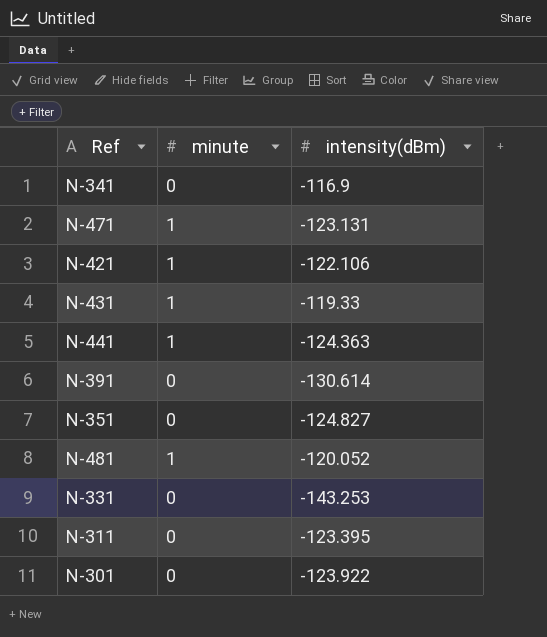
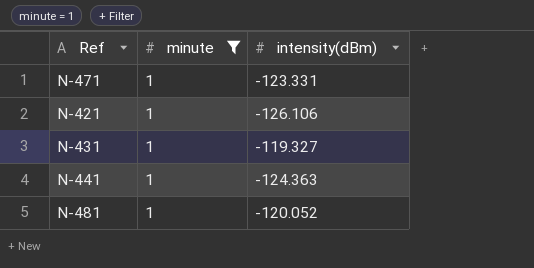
filter: none -> minute = 1
N-471 | intensity(dBm): -123.131 -> -123.331
N-421 | intensity(dBm): -122.106 -> -126.106
N-431 | intensity(dBm): -119.33 -> -119.327

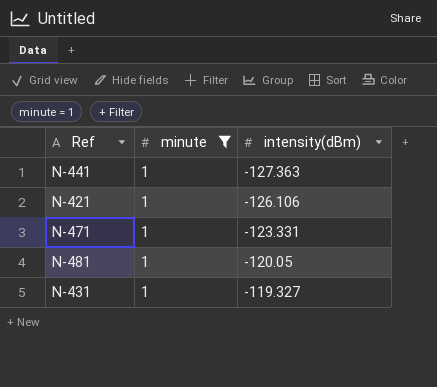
row order: none -> intensity(dBm) ascending
N-441 | intensity(dBm): -124.363 -> -127.363
N-481 | intensity(dBm): -120.052 -> -120.05

